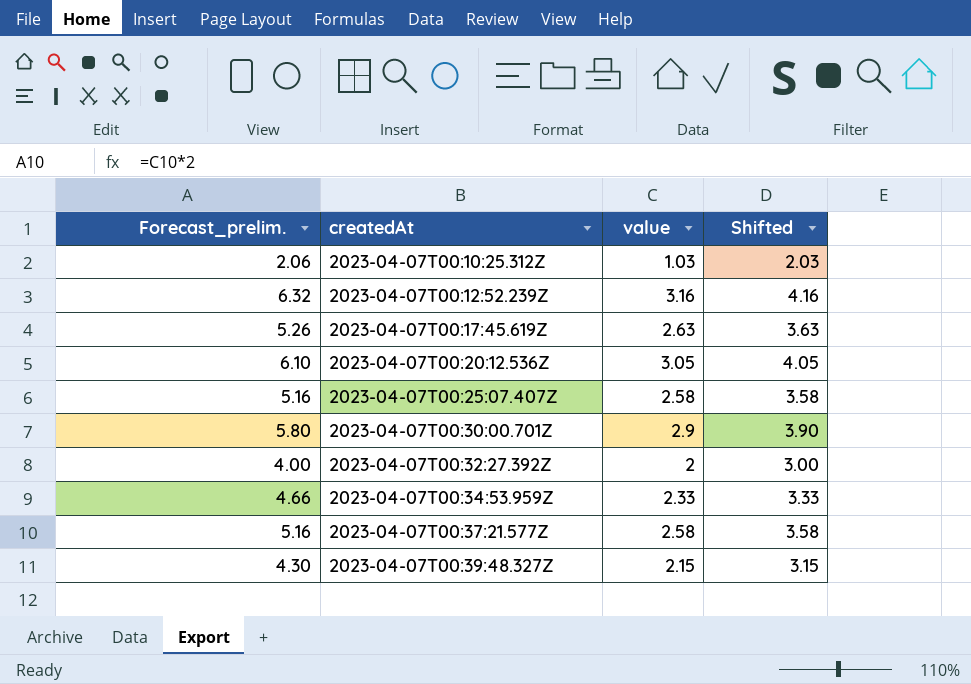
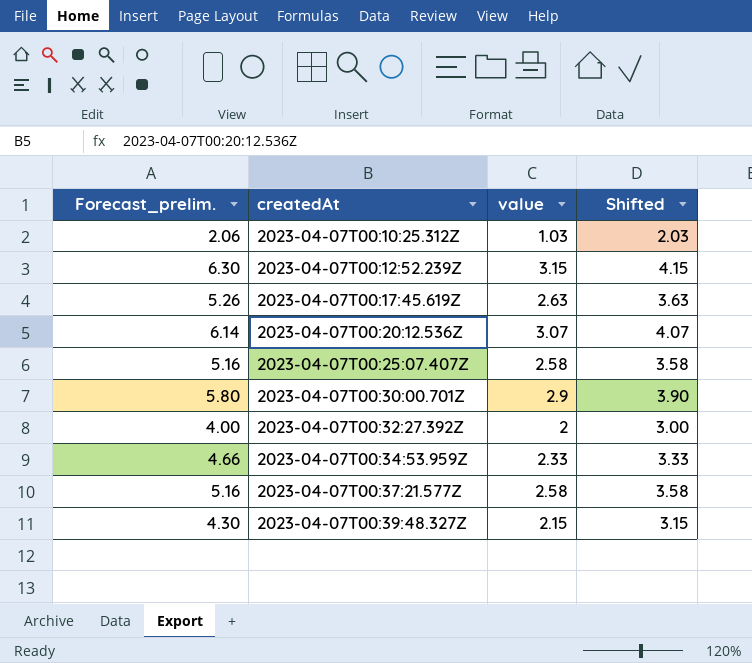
2023-04-07T00:12:52.239Z | Forecast_prelim.: 6.32 -> 6.30
2023-04-07T00:12:52.239Z | value: 3.16 -> 3.15
2023-04-07T00:12:52.239Z | Shifted: 4.16 -> 4.15
2023-04-07T00:20:12.536Z | Forecast_prelim.: 6.10 -> 6.14
2023-04-07T00:20:12.536Z | value: 3.05 -> 3.07
2023-04-07T00:20:12.536Z | Shifted: 4.05 -> 4.07

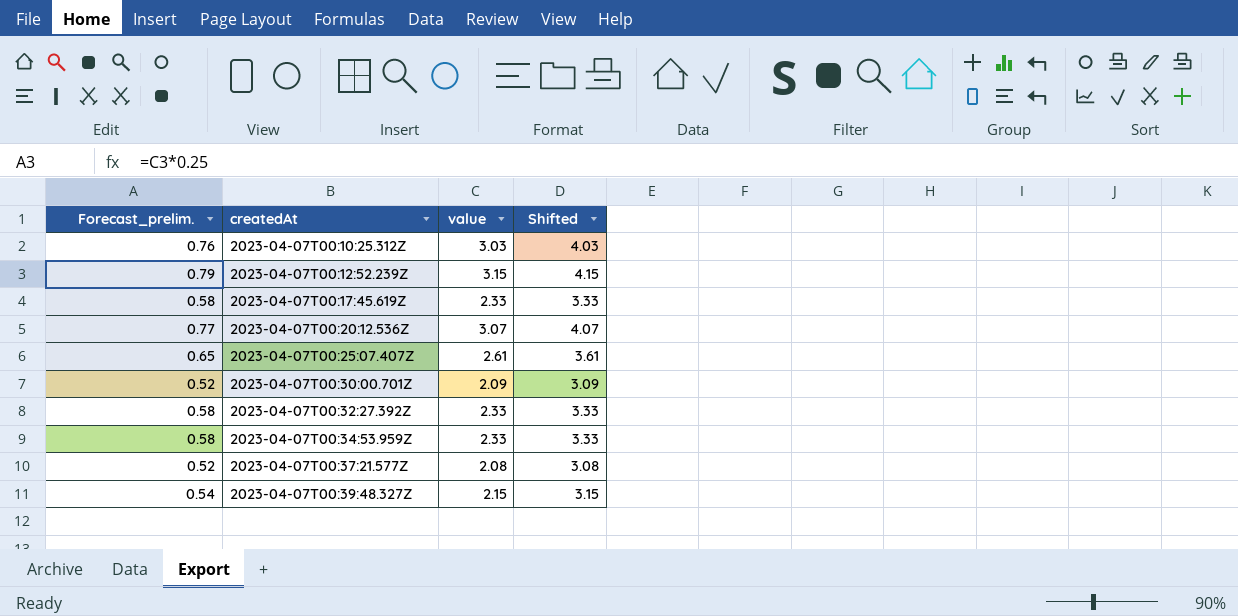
column Forecast_prelim. | formula: [value] * 2 -> [value] * 0.25
2023-04-07T00:10:25.312Z | value: 1.03 -> 3.03
2023-04-07T00:10:25.312Z | Shifted: 2.03 -> 4.03
2023-04-07T00:17:45.619Z | value: 2.63 -> 2.33
2023-04-07T00:17:45.619Z | Shifted: 3.63 -> 3.33
2023-04-07T00:25:07.407Z | value: 2.58 -> 2.61
2023-04-07T00:25:07.407Z | Shifted: 3.58 -> 3.61
2023-04-07T00:30:00.701Z | value: 2.9 -> 2.09
2023-04-07T00:30:00.701Z | Shifted: 3.90 -> 3.09
2023-04-07T00:32:27.392Z | value: 2 -> 2.33
2023-04-07T00:32:27.392Z | Shifted: 3.00 -> 3.33
2023-04-07T00:37:21.577Z | value: 2.58 -> 2.08
2023-04-07T00:37:21.577Z | Shifted: 3.58 -> 3.08

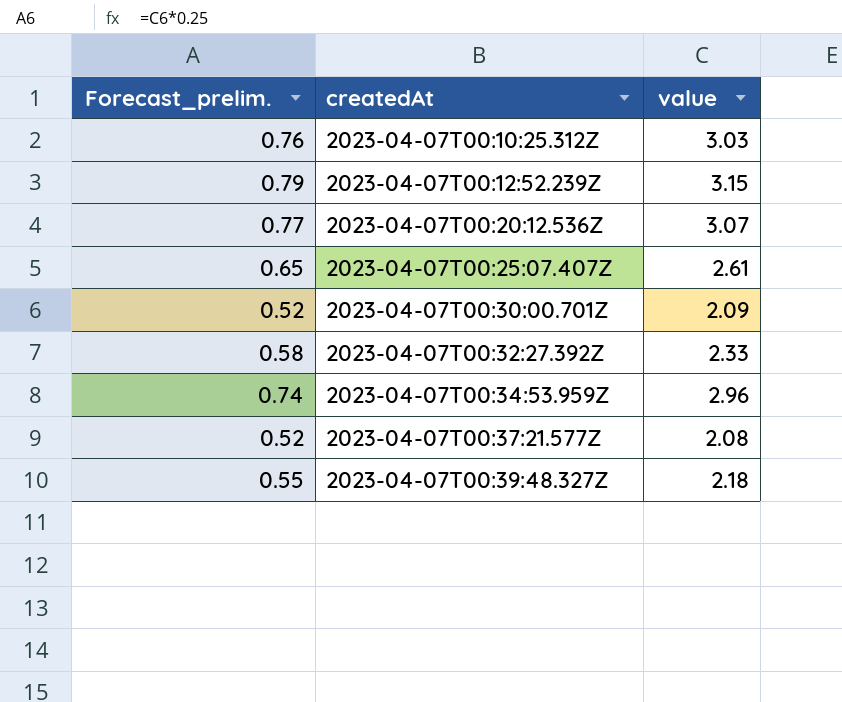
column Shifted | formula: [value] + 1 -> none
row 2023-04-07T00:17:45.619Z: 0.58 | 2.33 | 3.33 -> none
2023-04-07T00:34:53.959Z | Forecast_prelim.: 0.58 -> 0.74
2023-04-07T00:34:53.959Z | value: 2.33 -> 2.96
2023-04-07T00:39:48.327Z | Forecast_prelim.: 0.54 -> 0.55
2023-04-07T00:39:48.327Z | value: 2.15 -> 2.18

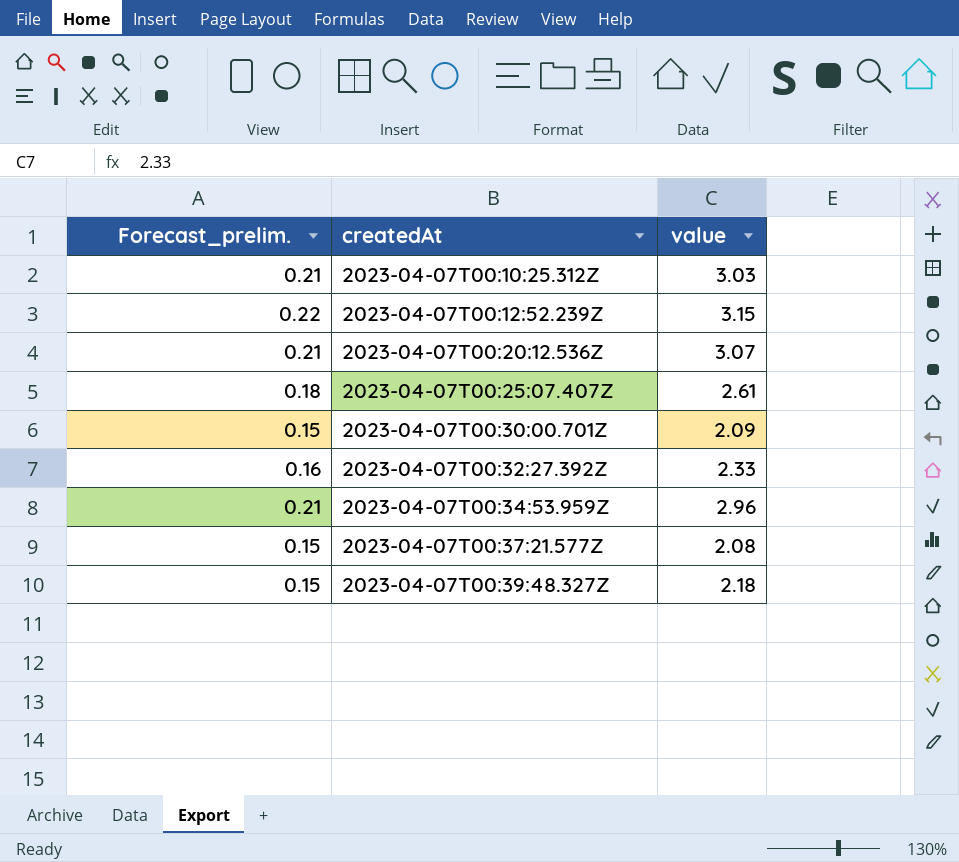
column Forecast_prelim. | formula: [value] * 0.25 -> [value] * 0.07

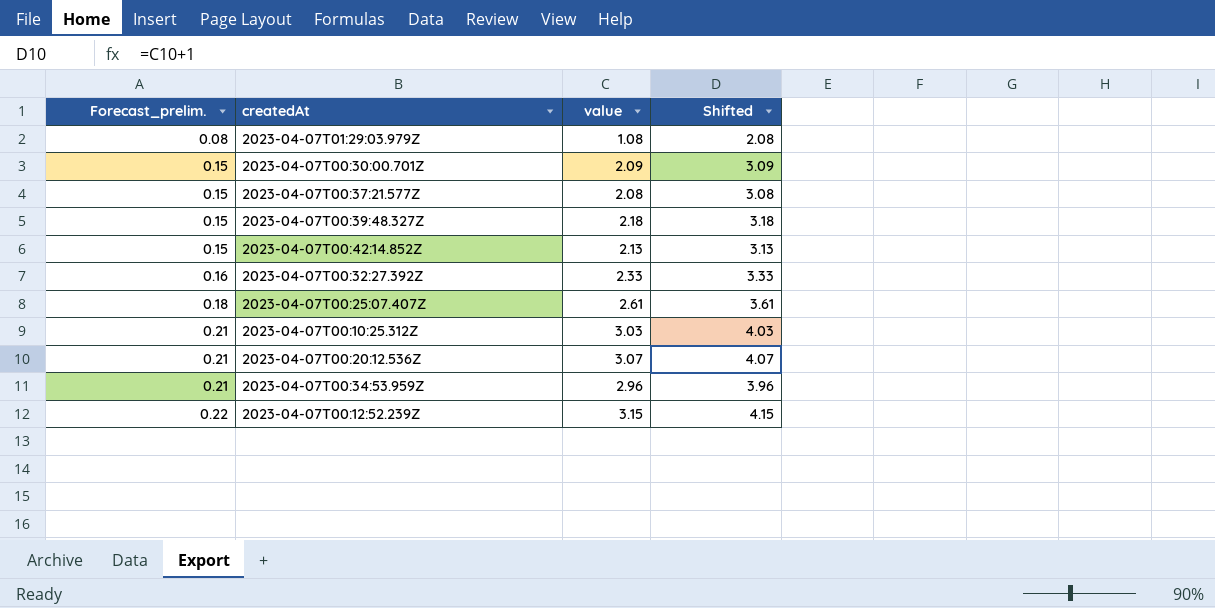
row order: createdAt ascending -> Forecast_prelim. ascending
column Shifted | formula: none -> [value] + 1
row 2023-04-07T01:29:03.979Z: none -> 0.08 | 1.08 | 2.08
row 2023-04-07T00:42:14.852Z: none -> 0.15 | 2.13 | 3.13

